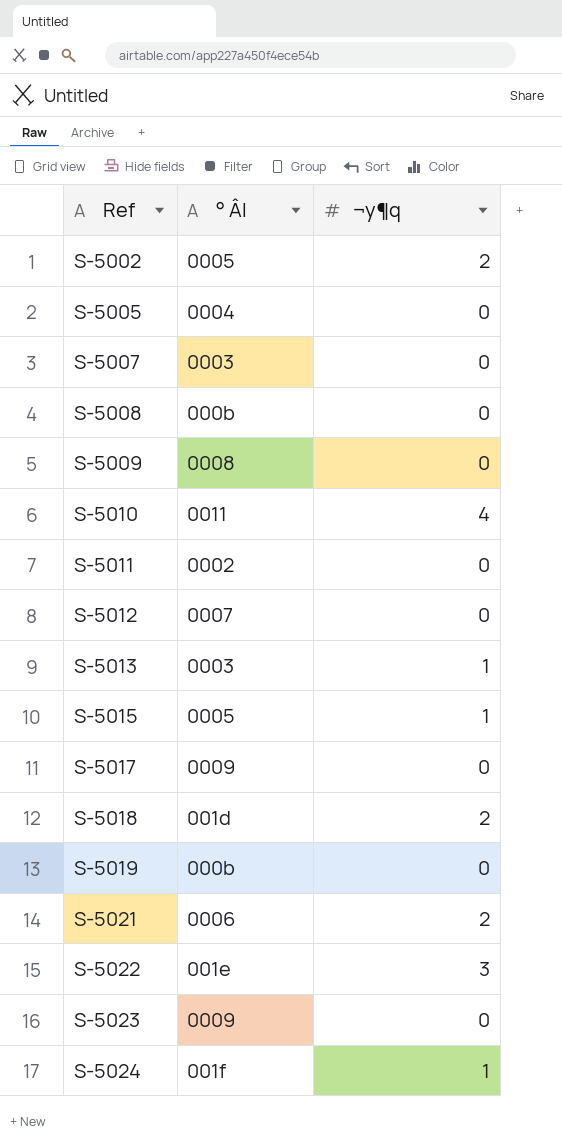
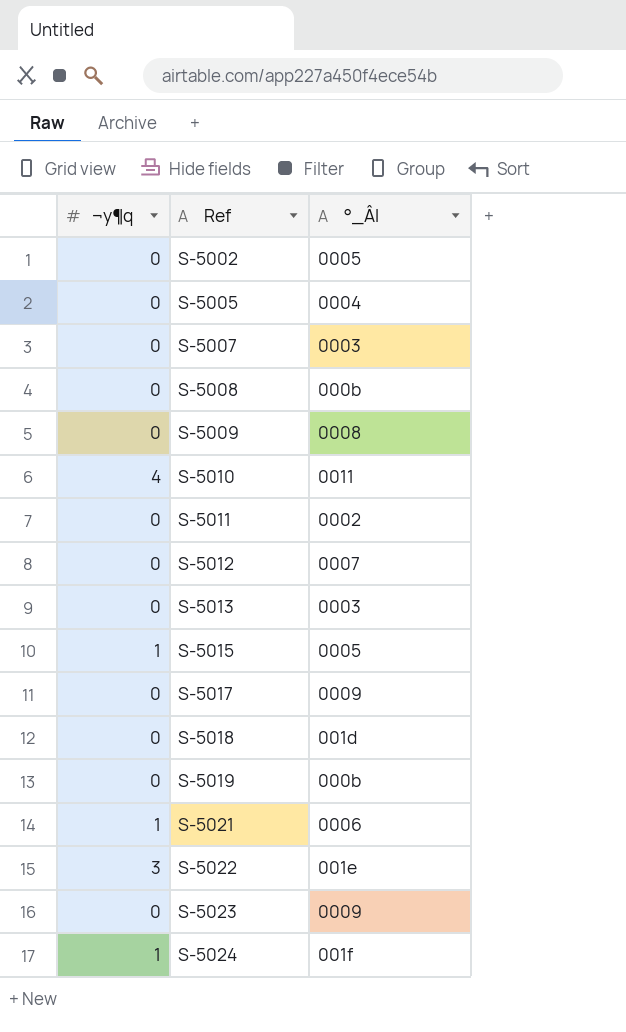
column ¬y¶q | position: 3 -> 1
column name: ° ÂI -> °_ÂI
S-5002 | ¬y¶q: 2 -> 0
S-5013 | ¬y¶q: 1 -> 0
S-5018 | ¬y¶q: 2 -> 0
S-5021 | ¬y¶q: 2 -> 1

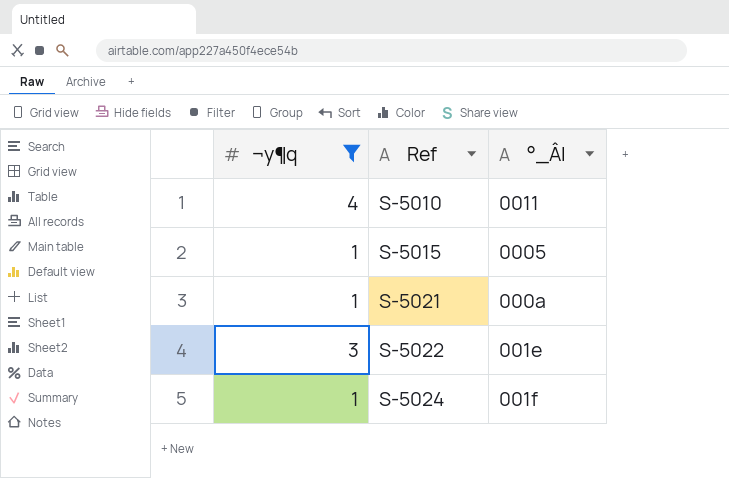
filter: none -> ¬y¶q != 0
S-5021 | °_ÂI: 0006 -> 000a

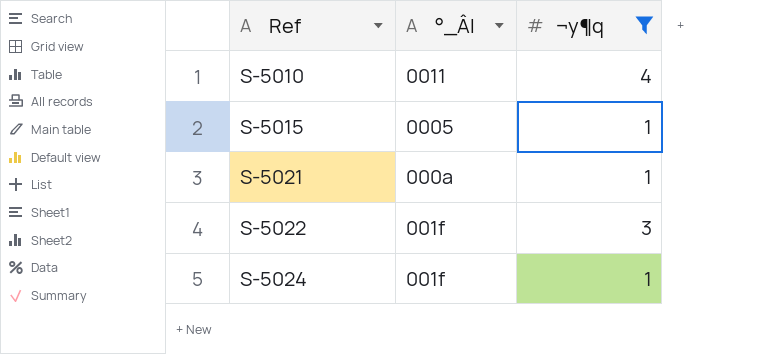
column ¬y¶q | position: 1 -> 3
S-5022 | °_ÂI: 001e -> 001f

